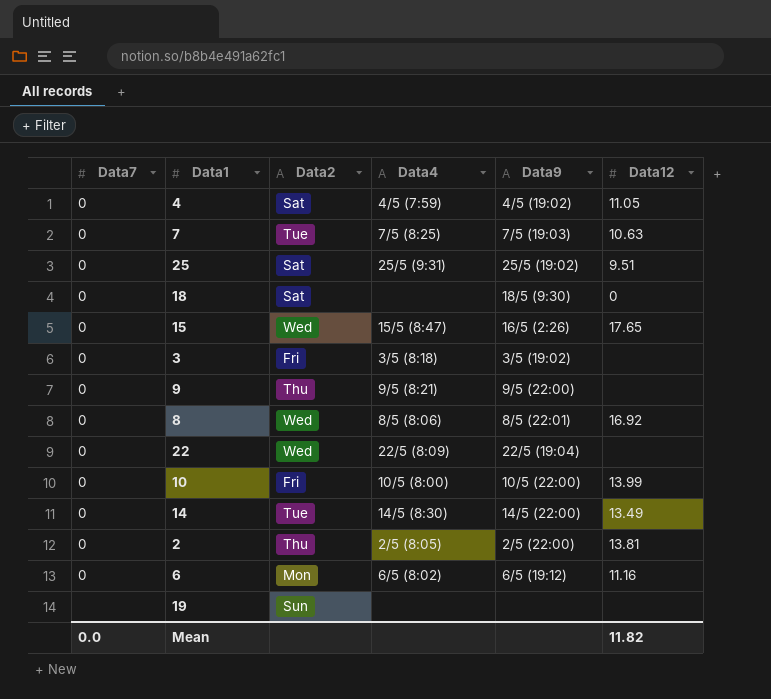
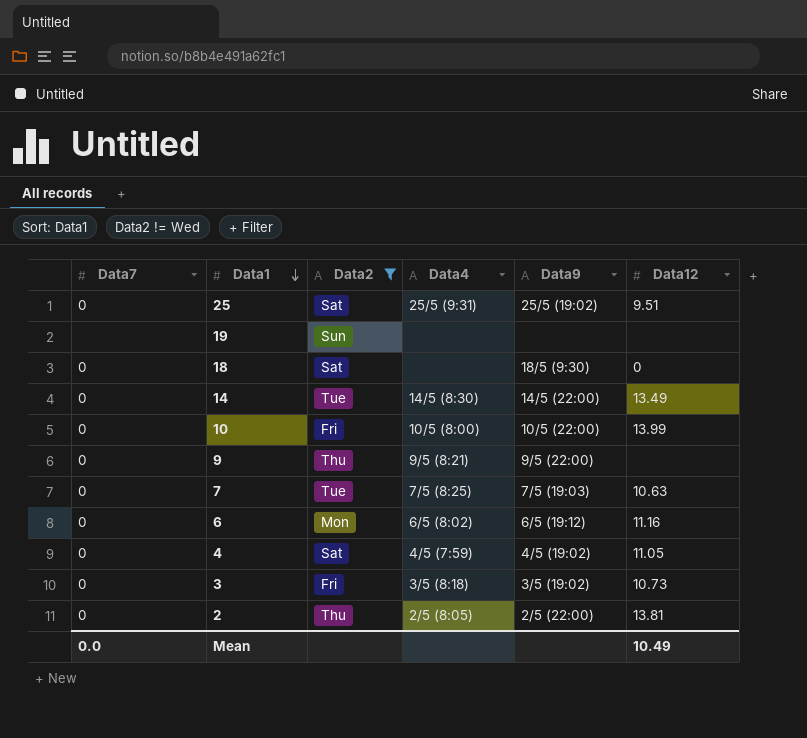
filter: none -> Data2 != Wed
row order: none -> Data1 descending
3 | Data12: none -> 10.73
Mean | Data12: 11.82 -> 10.49

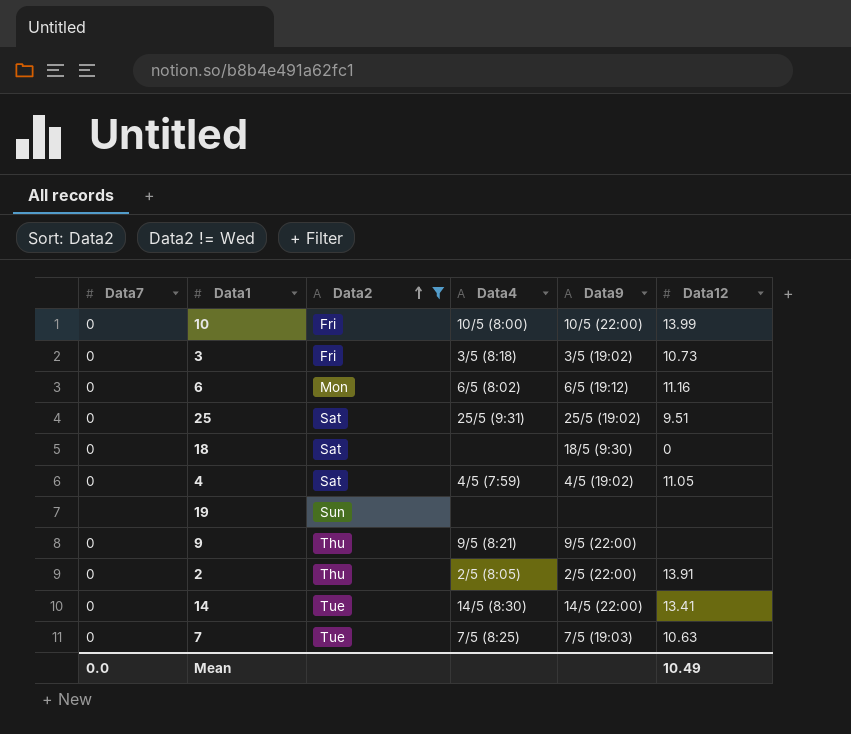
row order: Data1 descending -> Data2 ascending
2 | Data12: 13.81 -> 13.91
14 | Data12: 13.49 -> 13.41

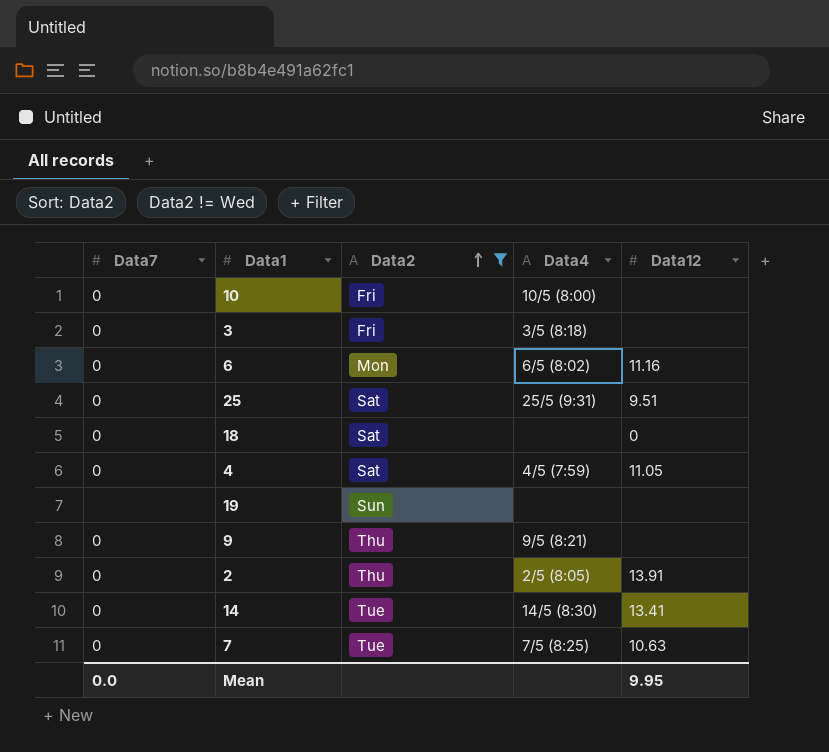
column Data9 | position: 5 -> none
10 | Data12: 13.99 -> none
3 | Data12: 10.73 -> none
Mean | Data12: 10.49 -> 9.95

